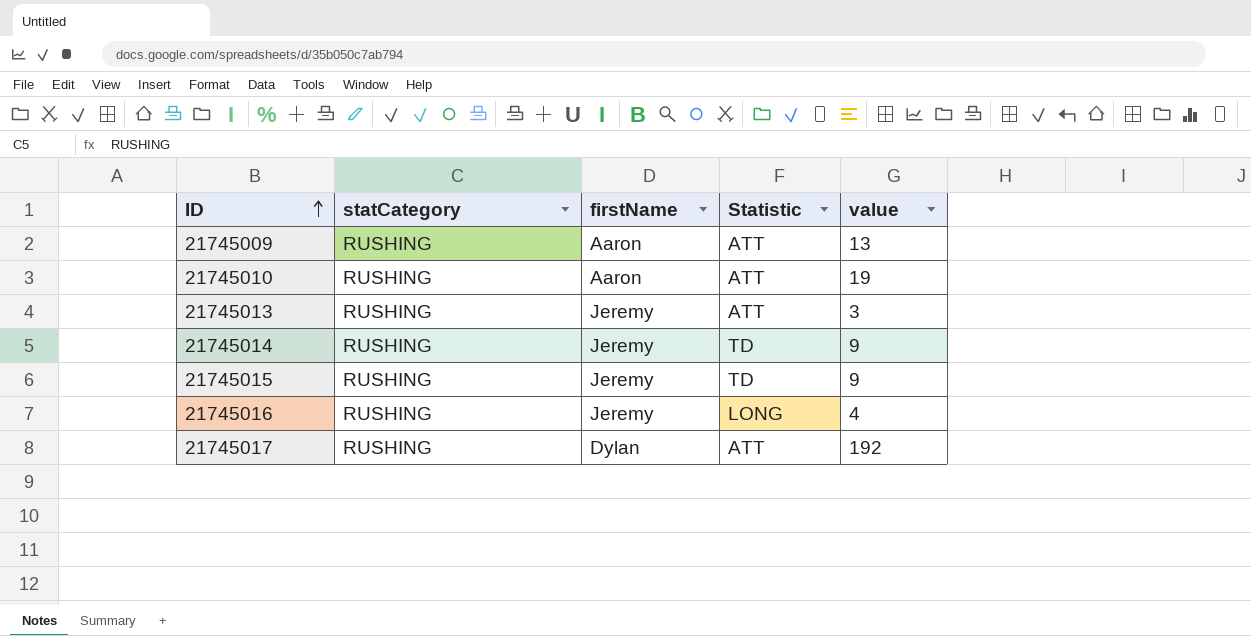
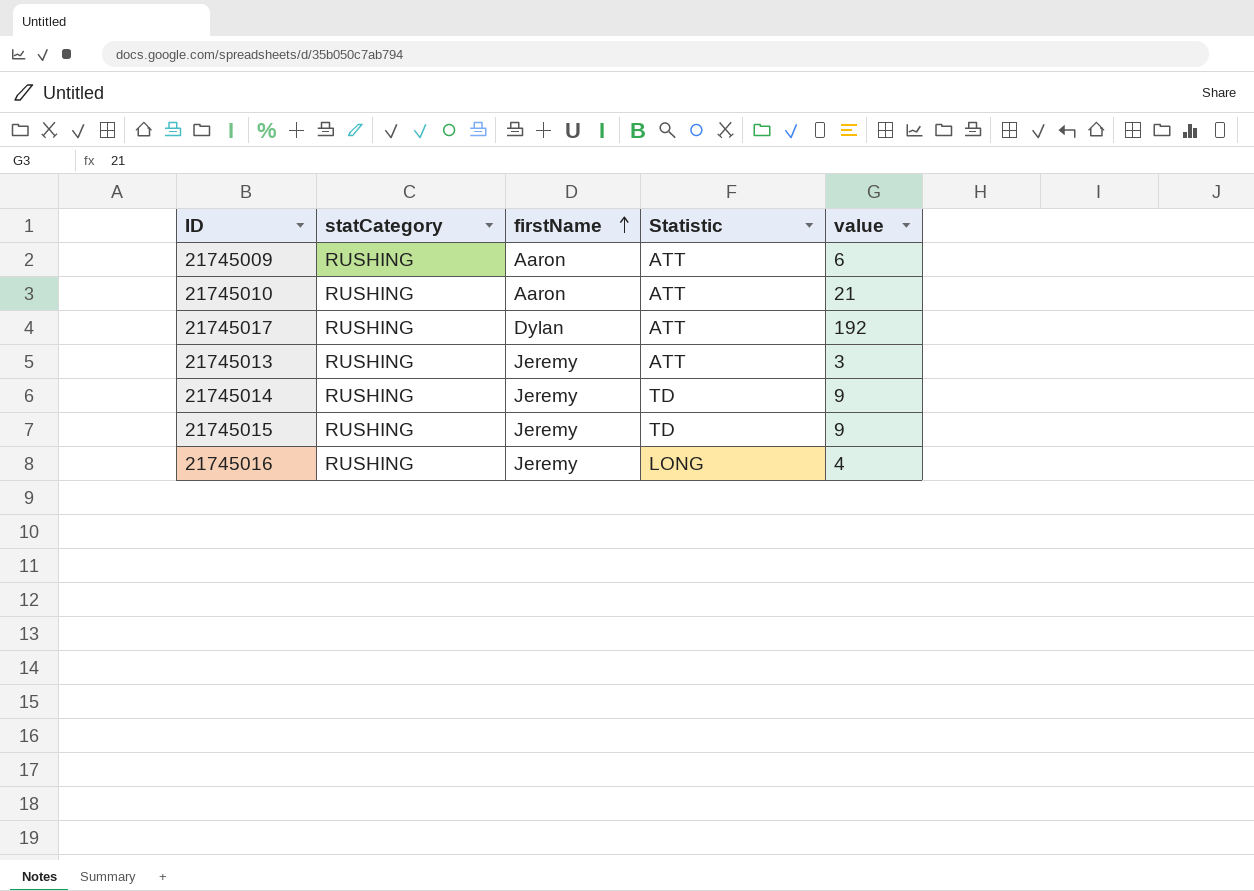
row order: ID ascending -> firstName ascending
21745009 | value: 13 -> 6
21745010 | value: 19 -> 21

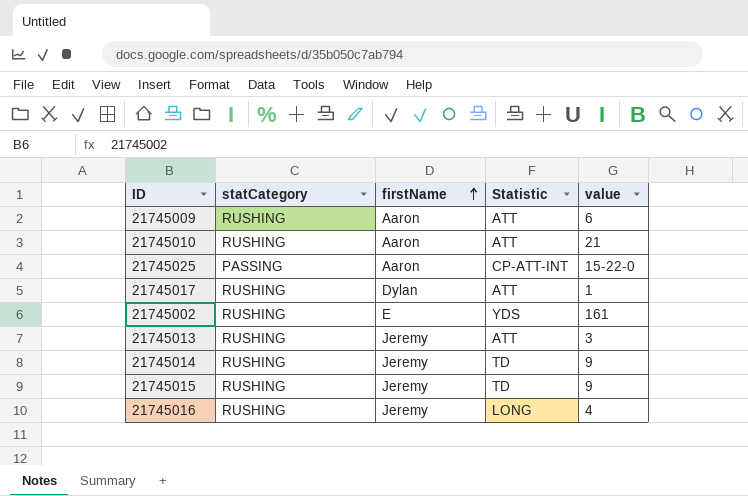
row 21745025: none -> PASSING | Aaron | CP-ATT-INT | 15-22-0
21745017 | value: 192 -> 1
row 21745002: none -> RUSHING | E | YDS | 161

